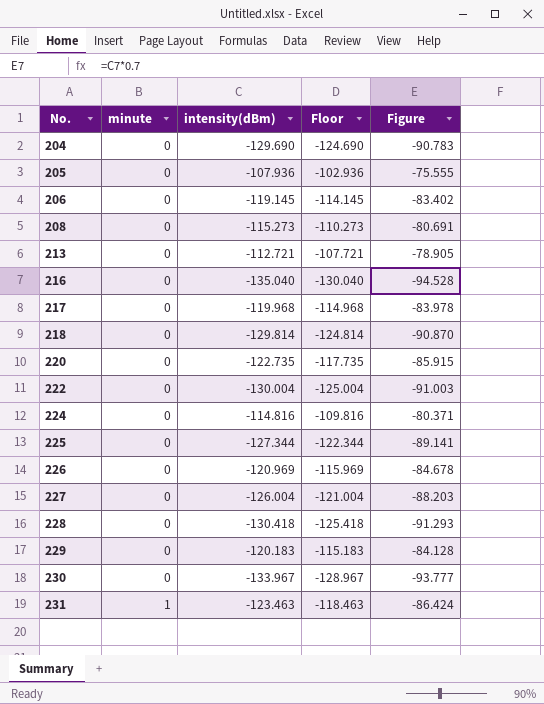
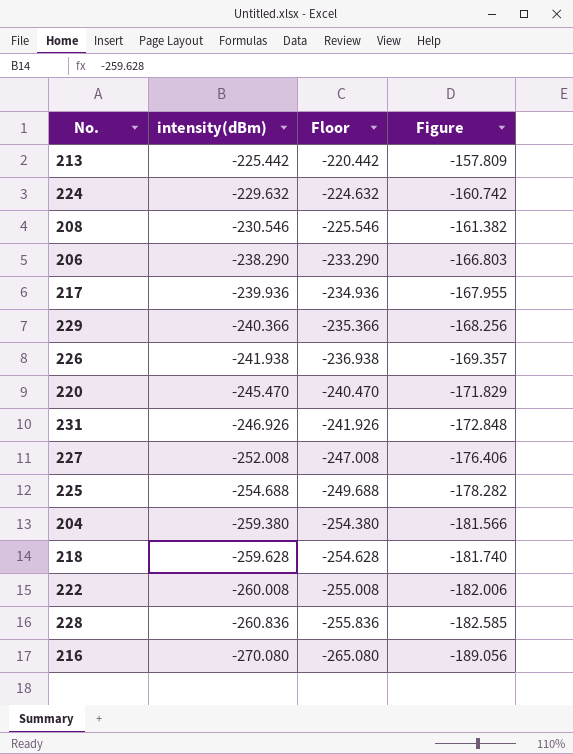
row order: No. ascending -> intensity(dBm) descending
column minute | position: 2 -> none
row 205: 0 | -107.936 | -102.936 | -75.555 -> none
row 230: 0 | -133.967 | -128.967 | -93.777 -> none
213 | intensity(dBm): -112.721 -> -225.442
213 | Floor: -107.721 -> -220.442
213 | Figure: -78.905 -> -157.809
224 | intensity(dBm): -114.816 -> -229.632
224 | Floor: -109.816 -> -224.632
224 | Figure: -80.371 -> -160.742
208 | intensity(dBm): -115.273 -> -230.546
208 | Floor: -110.273 -> -225.546
208 | Figure: -80.691 -> -161.382
206 | intensity(dBm): -119.145 -> -238.290
206 | Floor: -114.145 -> -233.290
206 | Figure: -83.402 -> -166.803
217 | intensity(dBm): -119.968 -> -239.936
217 | Floor: -114.968 -> -234.936
217 | Figure: -83.978 -> -167.955
229 | intensity(dBm): -120.183 -> -240.366
229 | Floor: -115.183 -> -235.366
229 | Figure: -84.128 -> -168.256
226 | intensity(dBm): -120.969 -> -241.938
226 | Floor: -115.969 -> -236.938
226 | Figure: -84.678 -> -169.357
220 | intensity(dBm): -122.735 -> -245.470
220 | Floor: -117.735 -> -240.470
220 | Figure: -85.915 -> -171.829
231 | intensity(dBm): -123.463 -> -246.926
231 | Floor: -118.463 -> -241.926
231 | Figure: -86.424 -> -172.848
227 | intensity(dBm): -126.004 -> -252.008
227 | Floor: -121.004 -> -247.008
227 | Figure: -88.203 -> -176.406
225 | intensity(dBm): -127.344 -> -254.688
225 | Floor: -122.344 -> -249.688
225 | Figure: -89.141 -> -178.282
204 | intensity(dBm): -129.690 -> -259.380
204 | Floor: -124.690 -> -254.380
204 | Figure: -90.783 -> -181.566
218 | intensity(dBm): -129.814 -> -259.628
218 | Floor: -124.814 -> -254.628
218 | Figure: -90.870 -> -181.740
222 | intensity(dBm): -130.004 -> -260.008
222 | Floor: -125.004 -> -255.008
222 | Figure: -91.003 -> -182.006
228 | intensity(dBm): -130.418 -> -260.836
228 | Floor: -125.418 -> -255.836
228 | Figure: -91.293 -> -182.585
216 | intensity(dBm): -135.040 -> -270.080
216 | Floor: -130.040 -> -265.080
216 | Figure: -94.528 -> -189.056

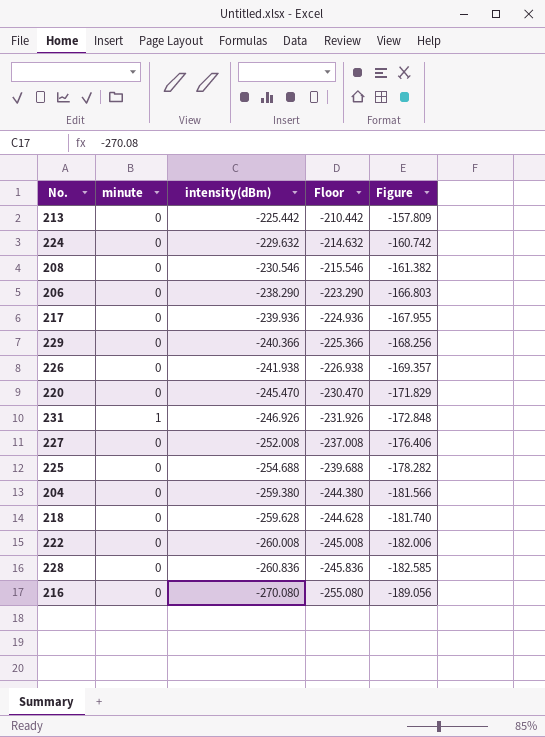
column minute | position: none -> 2
column Floor | formula: [intensity(dBm)] + 5 -> [intensity(dBm)] + 15

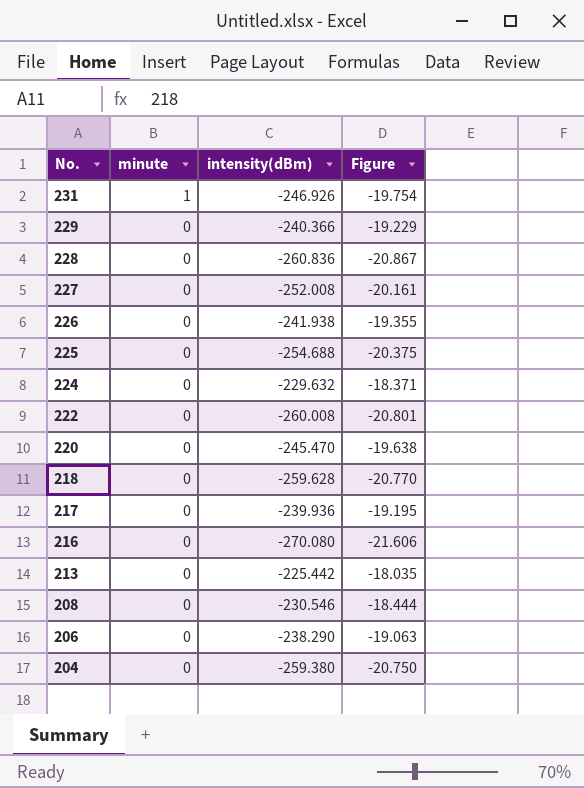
row order: intensity(dBm) descending -> No. descending
column Floor | formula: [intensity(dBm)] + 15 -> none
column Figure | formula: [intensity(dBm)] * 0.7 -> [intensity(dBm)] * 0.08

